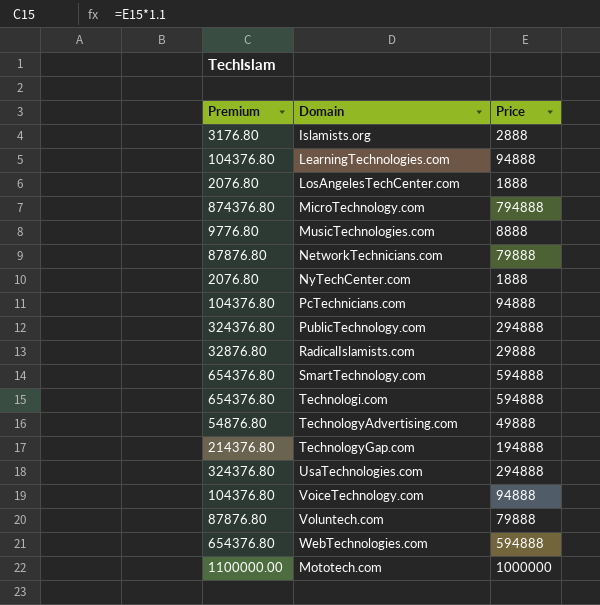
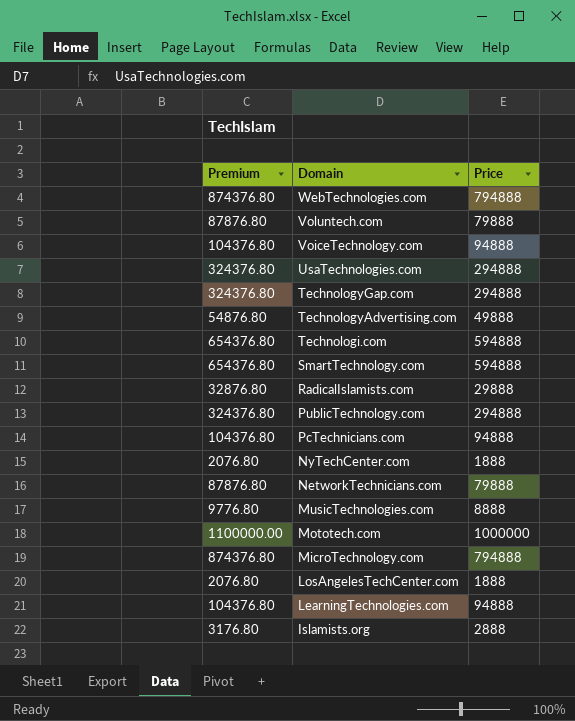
row order: none -> Domain descending
WebTechnologies.com | Premium: 654376.80 -> 874376.80
WebTechnologies.com | Price: 594888 -> 794888
TechnologyGap.com | Premium: 214376.80 -> 324376.80
TechnologyGap.com | Price: 194888 -> 294888

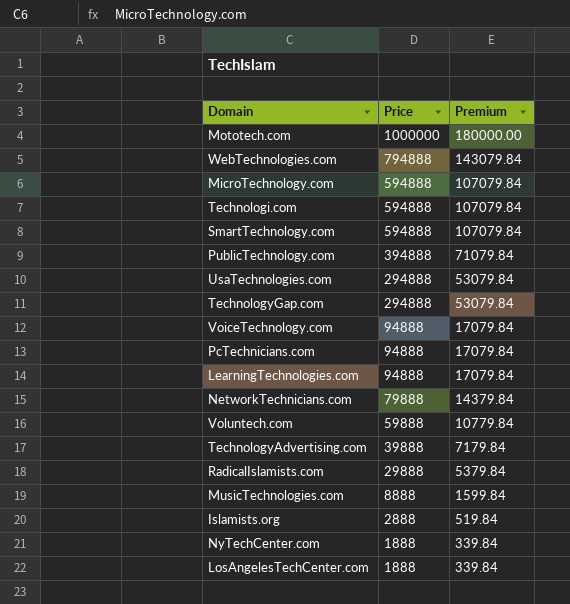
row order: Domain descending -> Price descending
column Premium | formula: [Price] * 1.1 -> [Price] * 0.18
column Premium | position: 1 -> 3
MicroTechnology.com | Price: 794888 -> 594888
PublicTechnology.com | Price: 294888 -> 394888
Voluntech.com | Price: 79888 -> 59888
TechnologyAdvertising.com | Price: 49888 -> 39888

